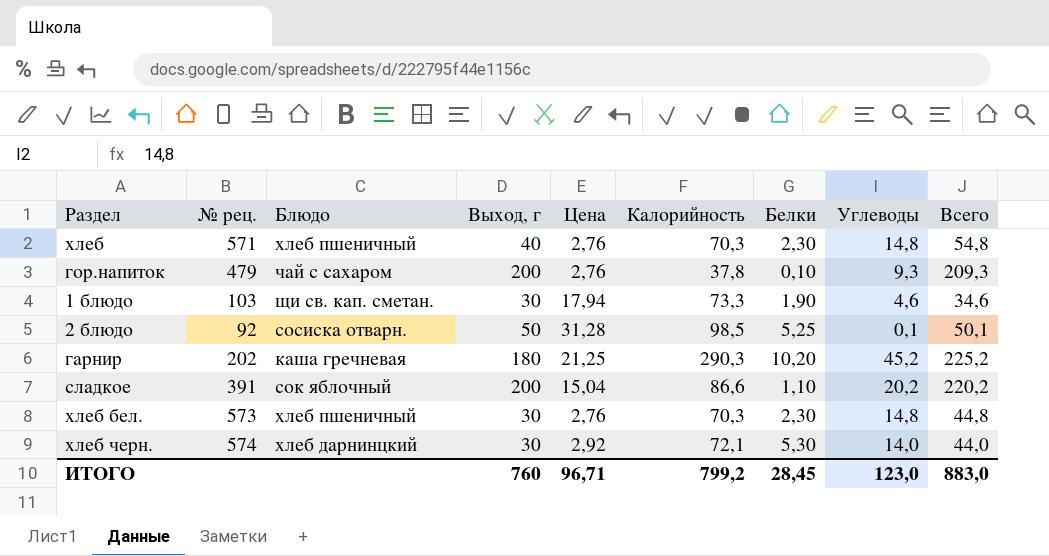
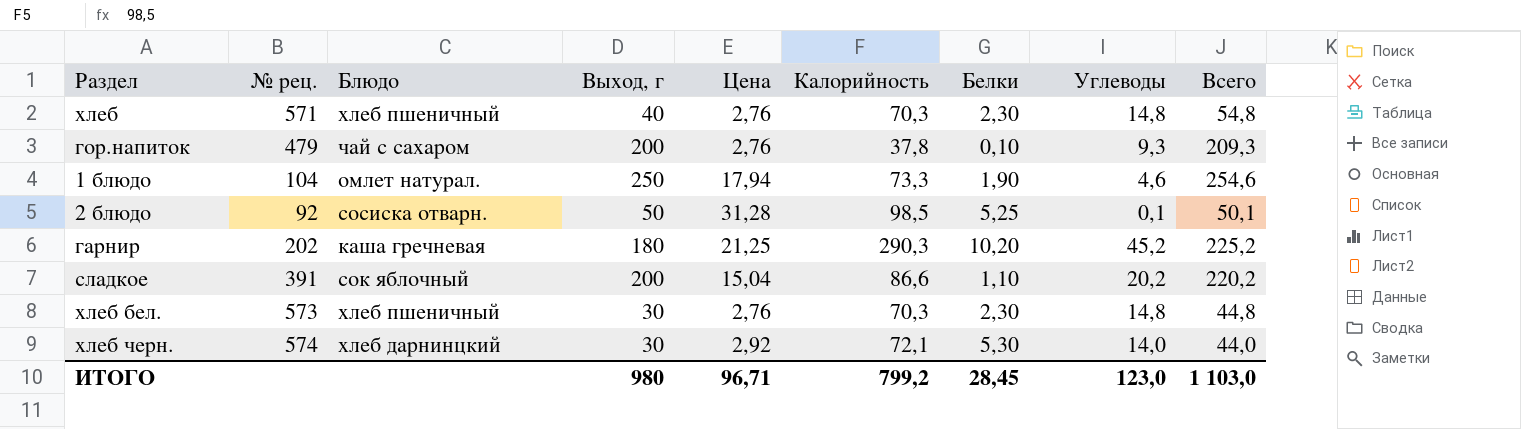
1 блюдо | № рец.: 103 -> 104
1 блюдо | Блюдо: щи св. кап. сметан. -> омлет натурал.
1 блюдо | Выход, г: 30 -> 250
1 блюдо | Всего: 34,6 -> 254,6
ИТОГО | Выход, г: 760 -> 980
ИТОГО | Всего: 883,0 -> 1 103,0

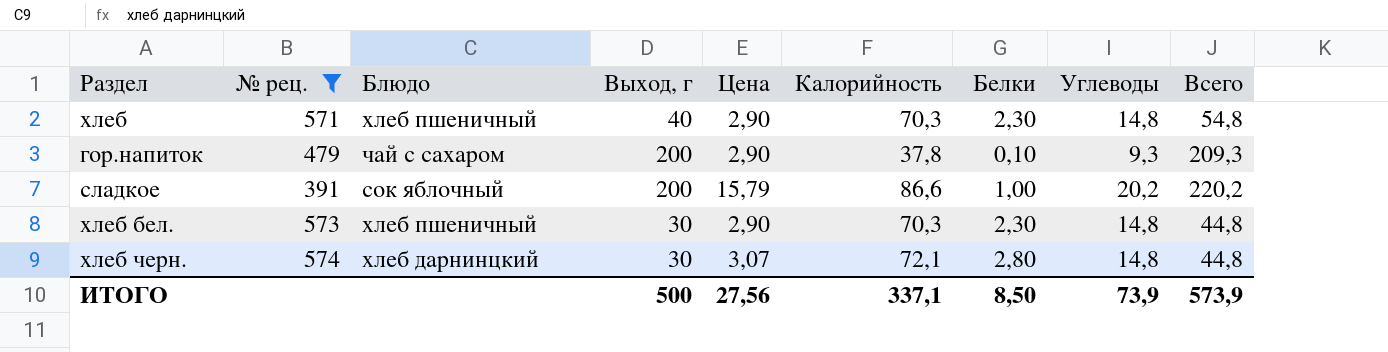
filter: none -> № рец. >= 391
хлеб | Цена: 2,76 -> 2,90
гор.напиток | Цена: 2,76 -> 2,90
сладкое | Цена: 15,04 -> 15,79
сладкое | Белки: 1,10 -> 1,00
хлеб бел. | Цена: 2,76 -> 2,90
хлеб черн. | Цена: 2,92 -> 3,07
хлеб черн. | Белки: 5,30 -> 2,80
хлеб черн. | Углеводы: 14,0 -> 14,8
хлеб черн. | Всего: 44,0 -> 44,8
ИТОГО | Выход, г: 980 -> 500
ИТОГО | Цена: 96,71 -> 27,56
ИТОГО | Калорийность: 799,2 -> 337,1
ИТОГО | Белки: 28,45 -> 8,50
ИТОГО | Углеводы: 123,0 -> 73,9
ИТОГО | Всего: 1 103,0 -> 573,9

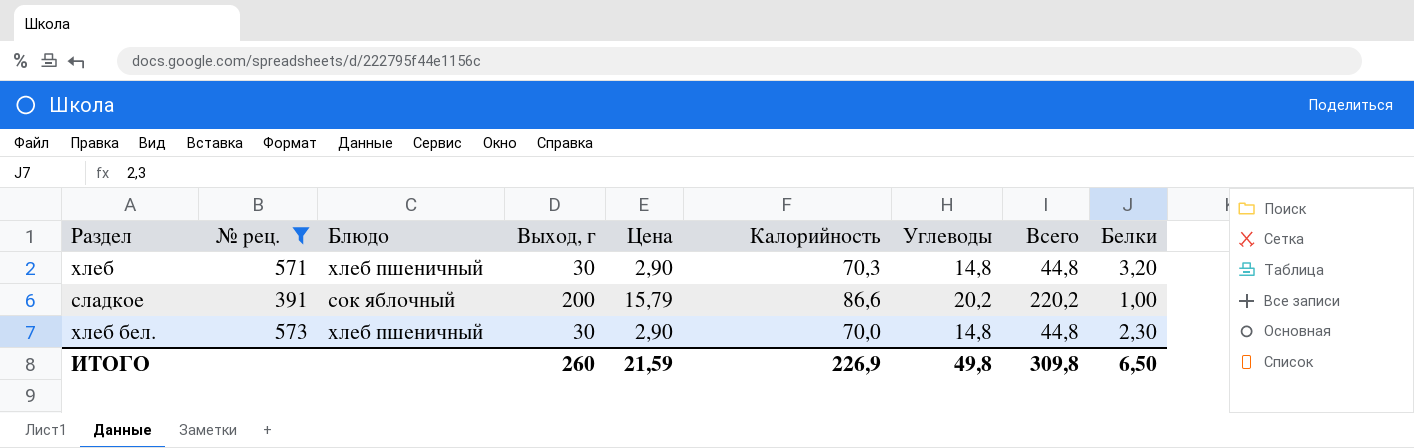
column Белки | position: 7 -> 9
row гор.напиток: 479 | чай с сахаром | 200 | 2,90 | 37,8 | 0,10 | 9,3 | 209,3 -> none
row хлеб черн.: 574 | хлеб дарнинцкий | 30 | 3,07 | 72,1 | 2,80 | 14,8 | 44,8 -> none
хлеб | Выход, г: 40 -> 30
хлеб | Всего: 54,8 -> 44,8
хлеб | Белки: 2,30 -> 3,20
хлеб бел. | Калорийность: 70,3 -> 70,0
ИТОГО | Выход, г: 500 -> 260
ИТОГО | Цена: 27,56 -> 21,59
ИТОГО | Калорийность: 337,1 -> 226,9
ИТОГО | Углеводы: 73,9 -> 49,8
ИТОГО | Всего: 573,9 -> 309,8
ИТОГО | Белки: 8,50 -> 6,50

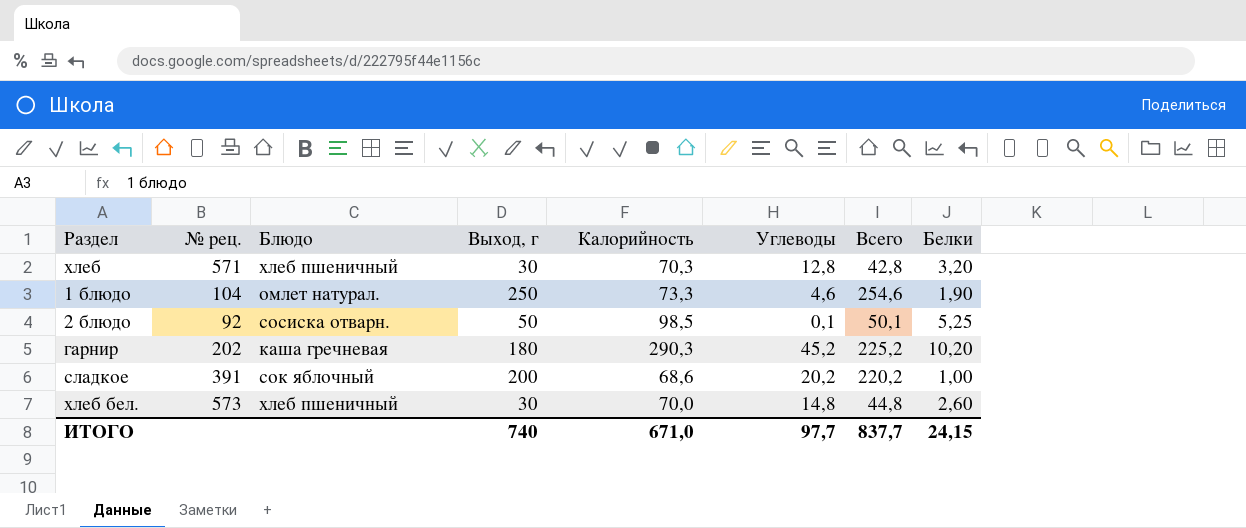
filter: № рец. >= 391 -> none
column Цена | position: 5 -> none
хлеб | Углеводы: 14,8 -> 12,8
хлеб | Всего: 44,8 -> 42,8
сладкое | Калорийность: 86,6 -> 68,6
хлеб бел. | Белки: 2,30 -> 2,60
ИТОГО | Выход, г: 260 -> 740
ИТОГО | Калорийность: 226,9 -> 671,0
ИТОГО | Углеводы: 49,8 -> 97,7
ИТОГО | Всего: 309,8 -> 837,7
ИТОГО | Белки: 6,50 -> 24,15

